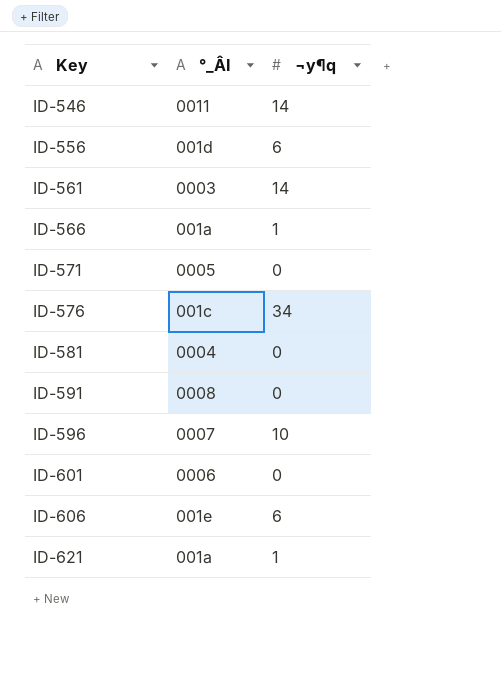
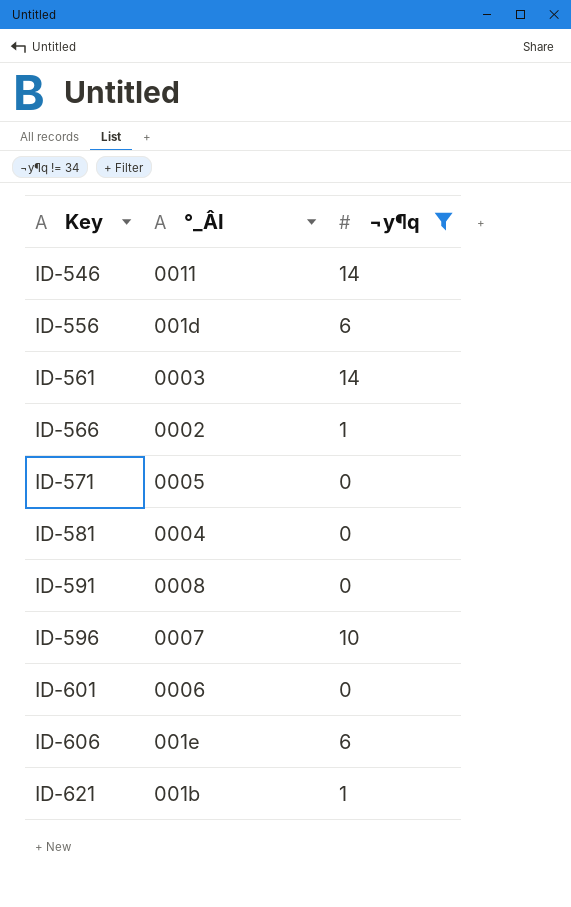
filter: none -> ¬y¶q != 34
ID-566 | °_ÂI: 001a -> 0002
ID-621 | °_ÂI: 001a -> 001b

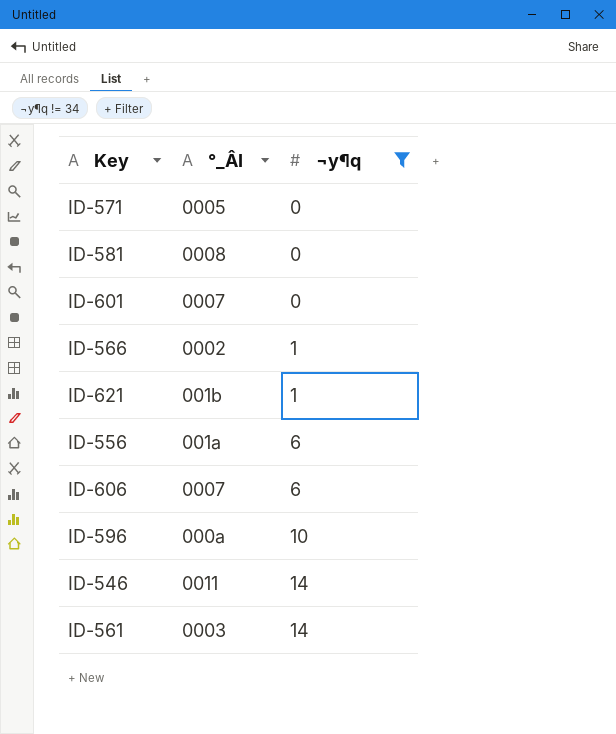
row order: Key ascending -> ¬y¶q ascending
row ID-591: 0008 | 0 -> none
ID-581 | °_ÂI: 0004 -> 0008
ID-601 | °_ÂI: 0006 -> 0007
ID-556 | °_ÂI: 001d -> 001a
ID-606 | °_ÂI: 001e -> 0007
ID-596 | °_ÂI: 0007 -> 000a

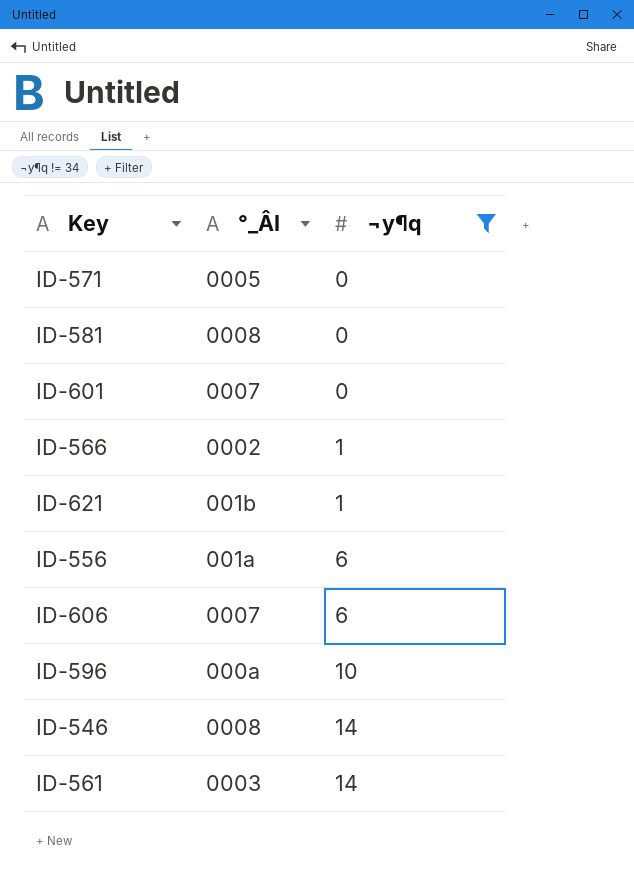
ID-546 | °_ÂI: 0011 -> 0008

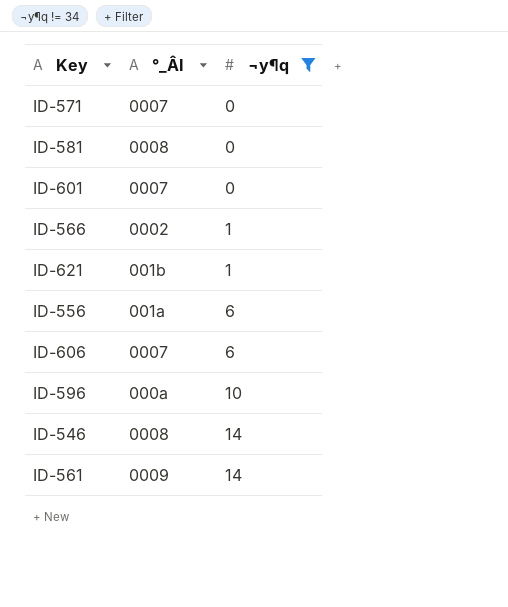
ID-571 | °_ÂI: 0005 -> 0007
ID-561 | °_ÂI: 0003 -> 0009

